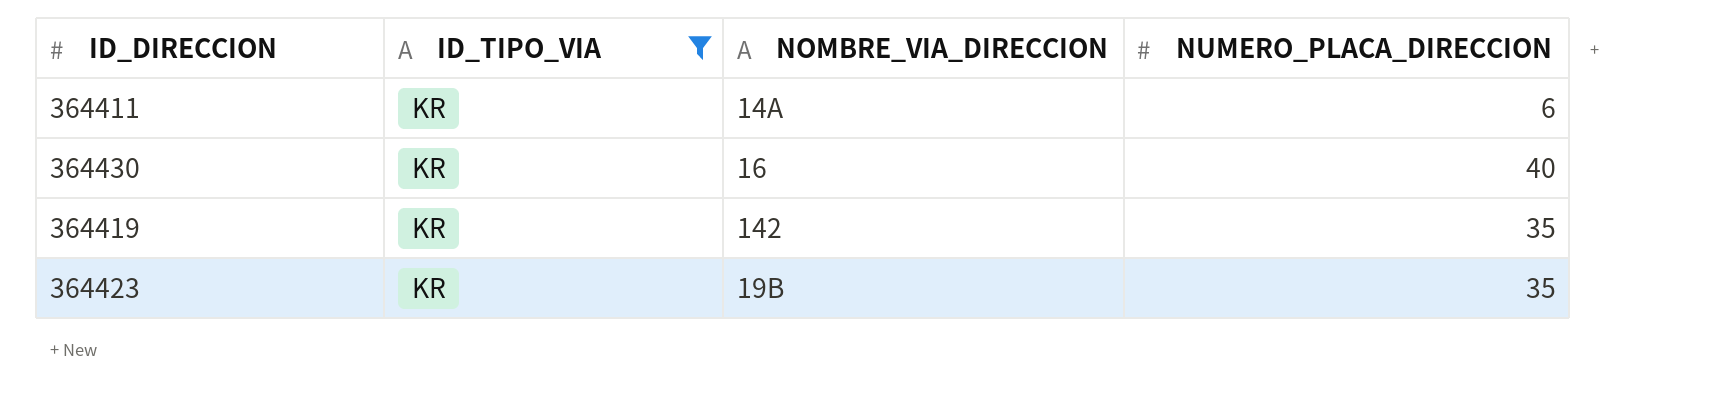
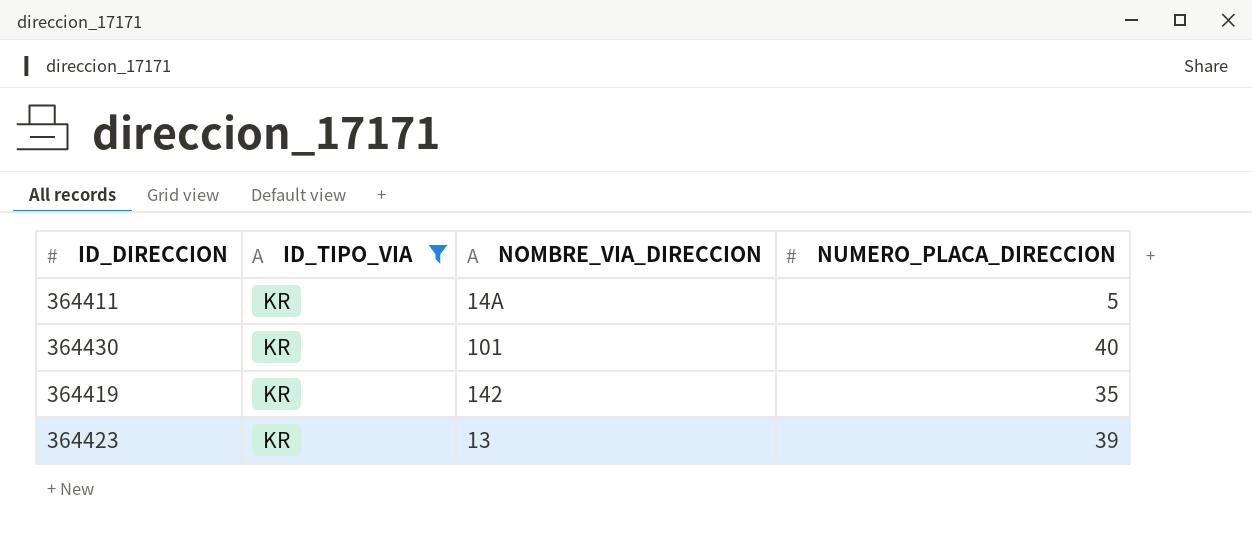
364411 | NUMERO_PLACA_DIRECCION: 6 -> 5
364430 | NOMBRE_VIA_DIRECCION: 16 -> 101
364423 | NOMBRE_VIA_DIRECCION: 19B -> 13
364423 | NUMERO_PLACA_DIRECCION: 35 -> 39

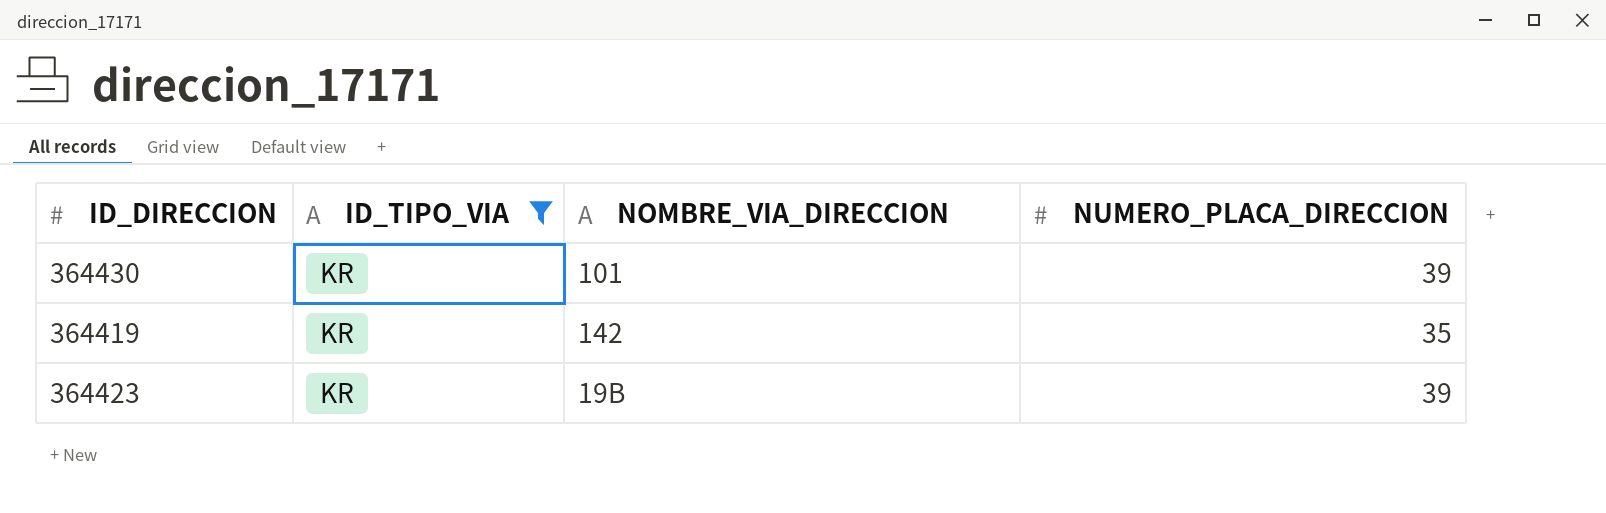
row 364411: KR | 14A | 5 -> none
364430 | NUMERO_PLACA_DIRECCION: 40 -> 39
364423 | NOMBRE_VIA_DIRECCION: 13 -> 19B

